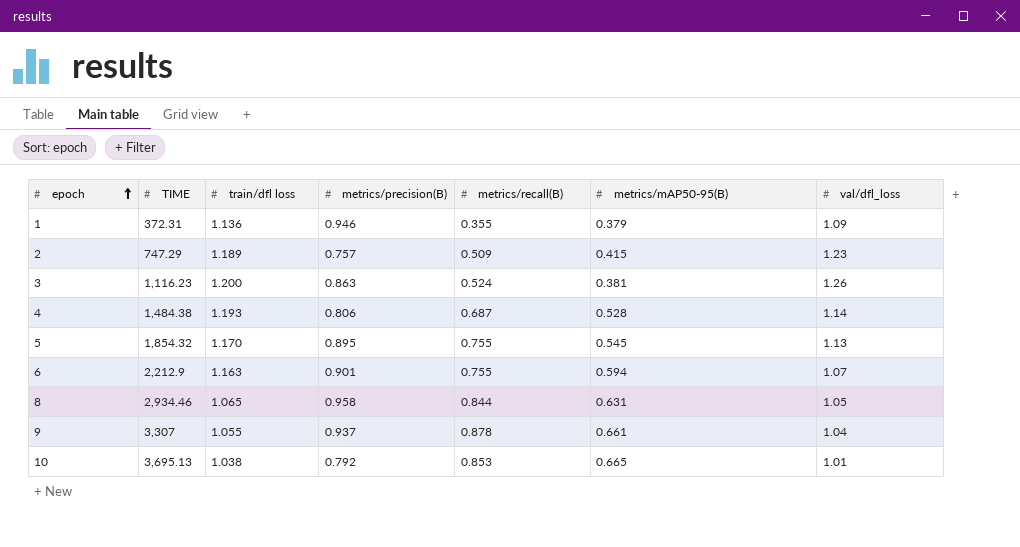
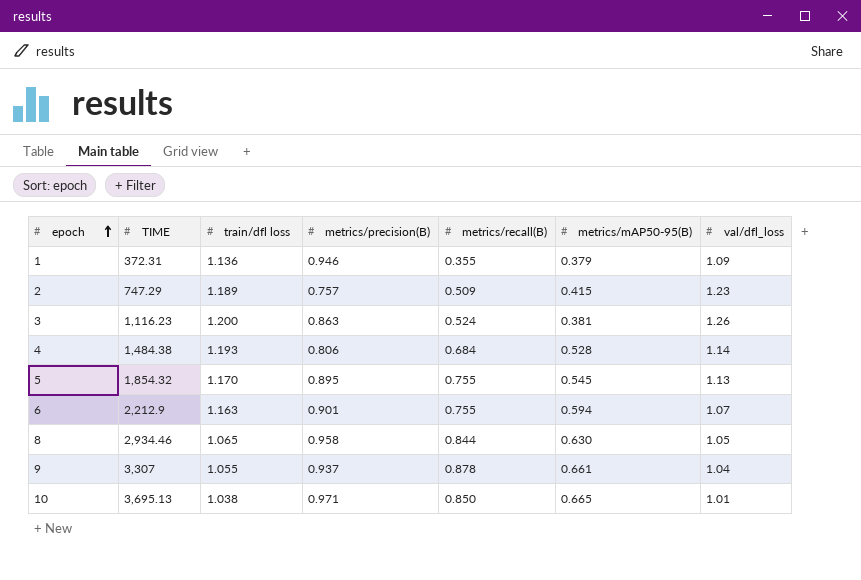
4 | metrics/recall(B): 0.687 -> 0.684
8 | metrics/mAP50-95(B): 0.631 -> 0.630
10 | metrics/precision(B): 0.792 -> 0.971
10 | metrics/recall(B): 0.853 -> 0.850

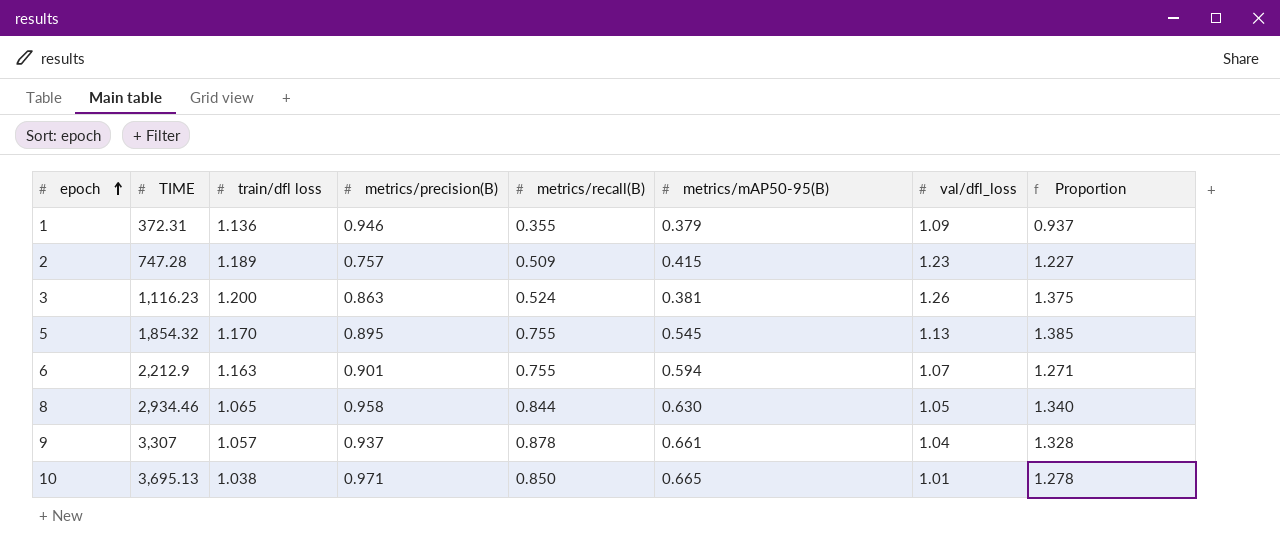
column Proportion | formula: none -> [metrics/recall(B)] / [metrics/mAP50-95(B)]
row 4: 1,484.38 | 1.193 | 0.806 | 0.684 | 0.528 | 1.14 -> none
2 | TIME: 747.29 -> 747.28
9 | train/dfl loss: 1.055 -> 1.057

